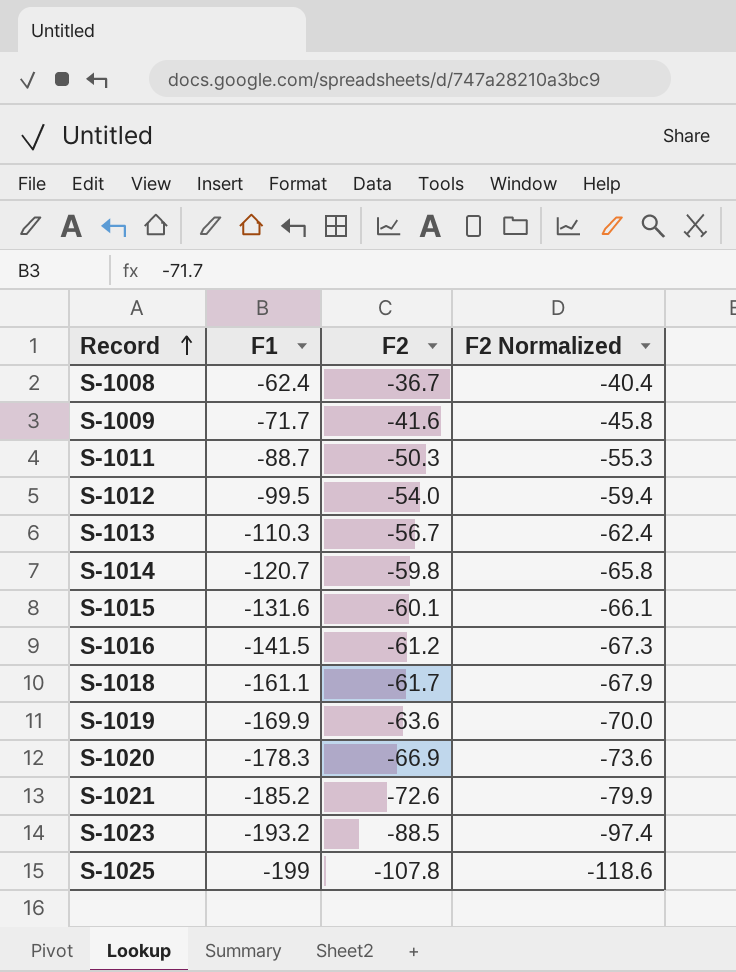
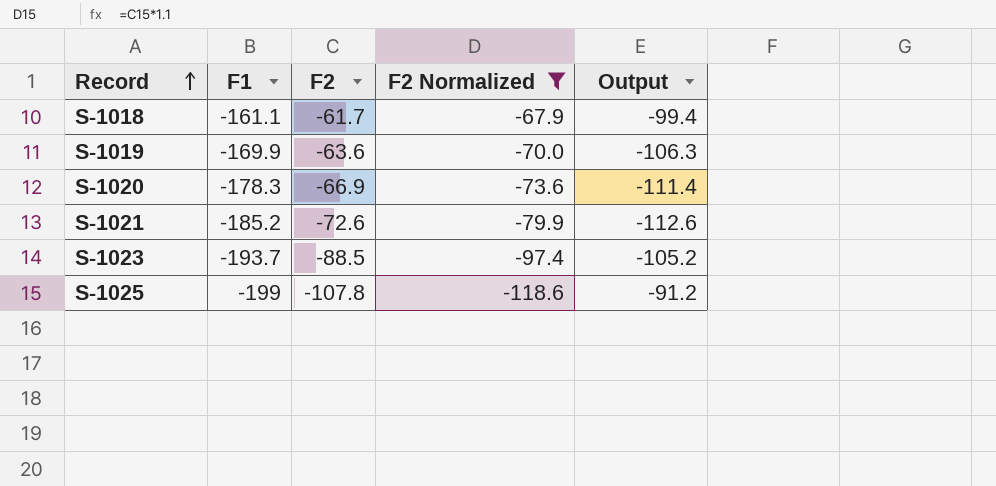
filter: none -> F2 Normalized <= -67.9
column Output | formula: none -> [F1] - [F2]
S-1023 | F1: -193.2 -> -193.7

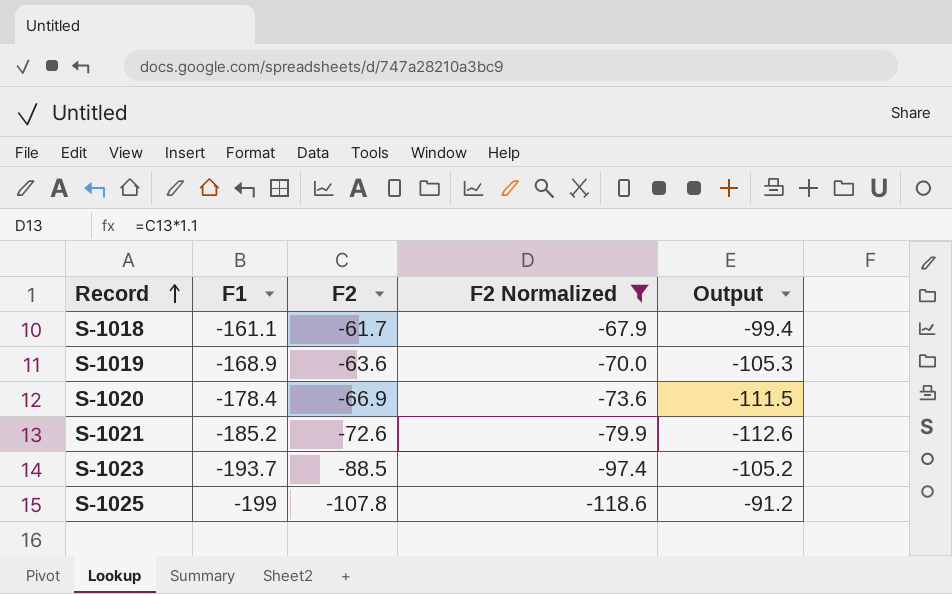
S-1019 | F1: -169.9 -> -168.9
S-1019 | Output: -106.3 -> -105.3
S-1020 | F1: -178.3 -> -178.4
S-1020 | Output: -111.4 -> -111.5

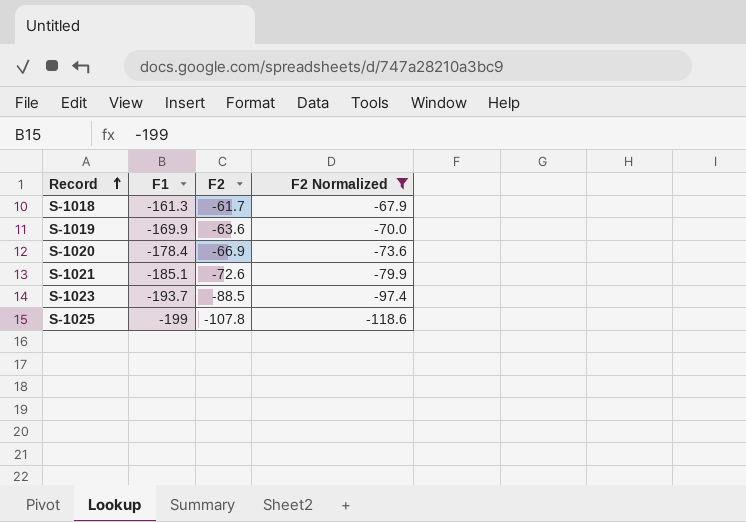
column Output | formula: [F1] - [F2] -> none
S-1018 | F1: -161.1 -> -161.3
S-1019 | F1: -168.9 -> -169.9
S-1021 | F1: -185.2 -> -185.1

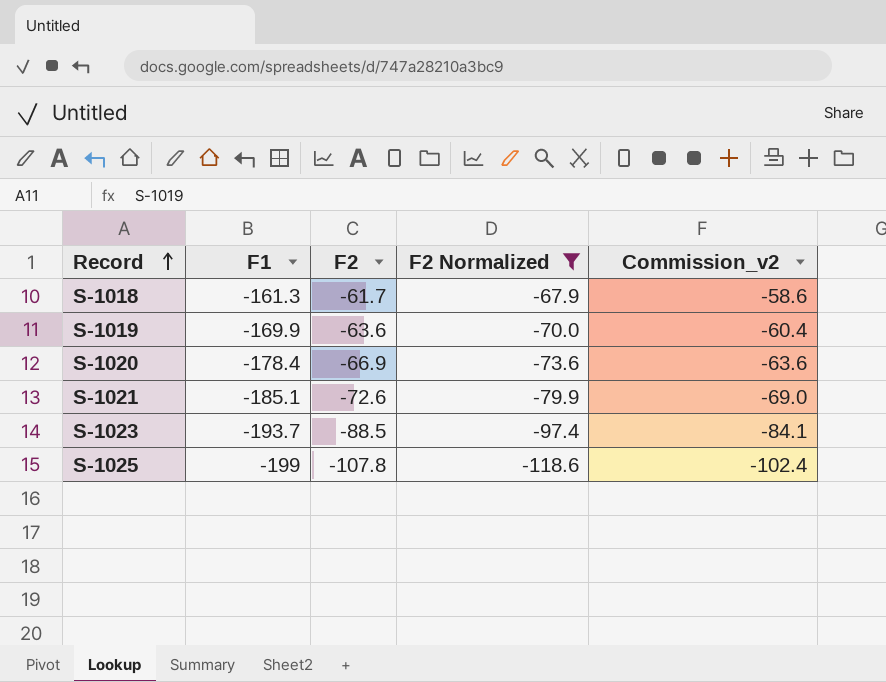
column Commission_v2 | formula: none -> [F2] * 0.95

